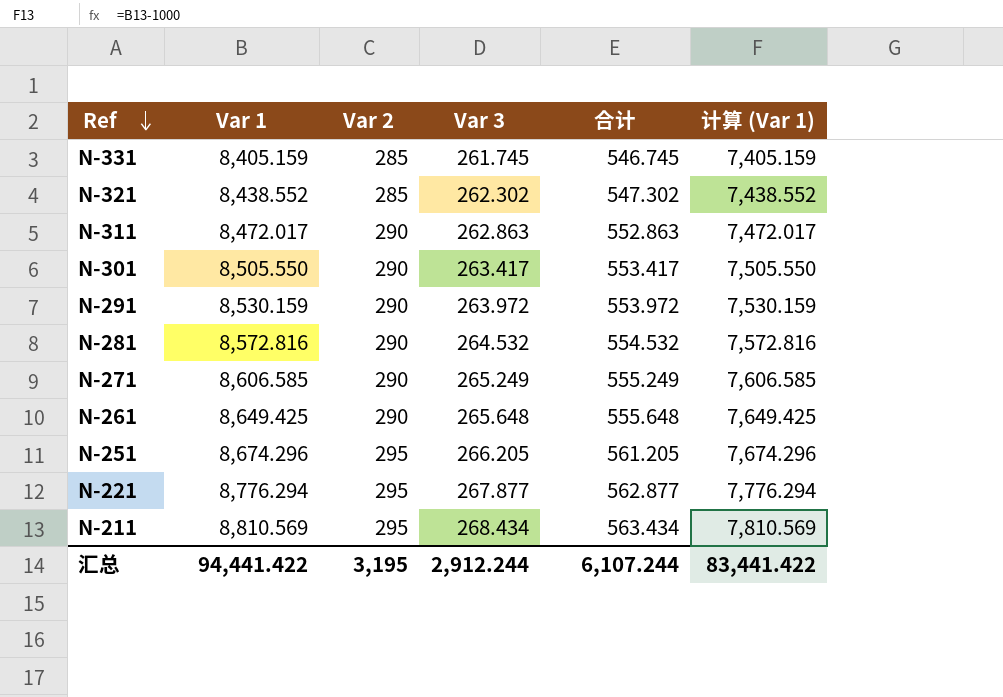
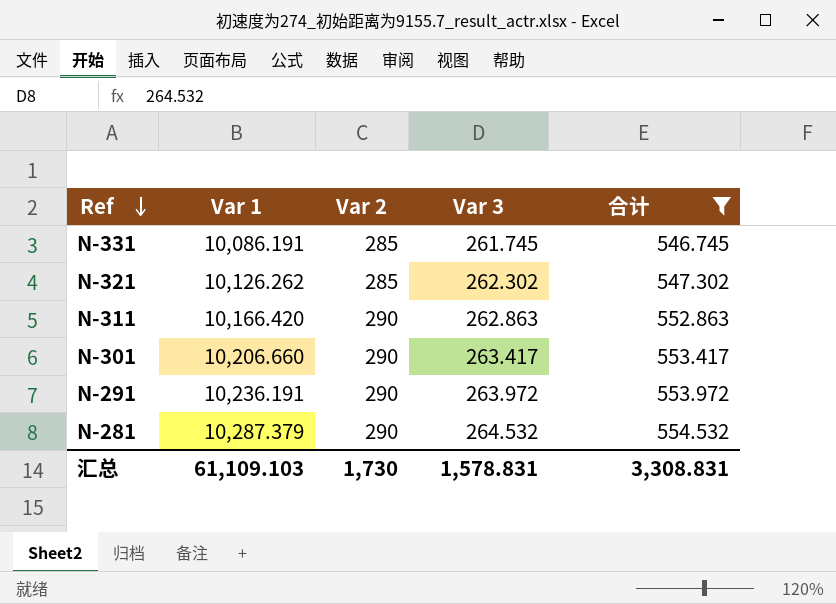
filter: none -> 合计 <= 554.532
column 计算 (Var 1) | formula: [Var 1] - 1000 -> none
N-331 | Var 1: 8,405.159 -> 10,086.191
N-321 | Var 1: 8,438.552 -> 10,126.262
N-311 | Var 1: 8,472.017 -> 10,166.420
N-301 | Var 1: 8,505.550 -> 10,206.660
N-291 | Var 1: 8,530.159 -> 10,236.191
N-281 | Var 1: 8,572.816 -> 10,287.379
汇总 | Var 1: 94,441.422 -> 61,109.103
汇总 | Var 2: 3,195 -> 1,730
汇总 | Var 3: 2,912.244 -> 1,578.831
汇总 | 合计: 6,107.244 -> 3,308.831

